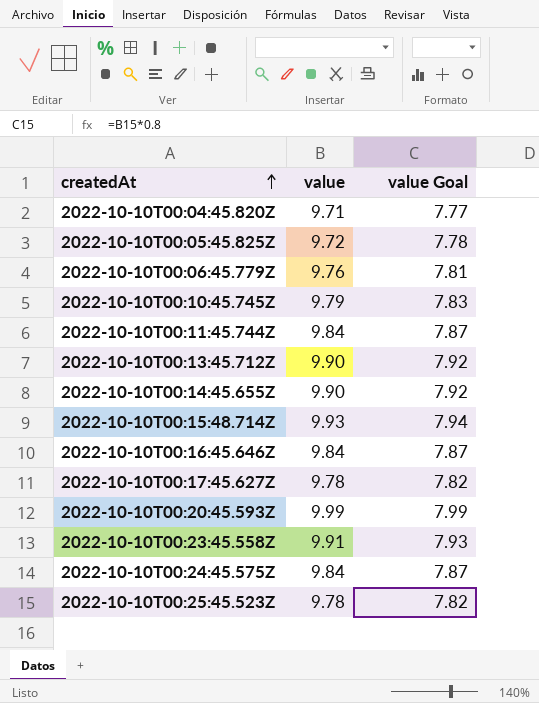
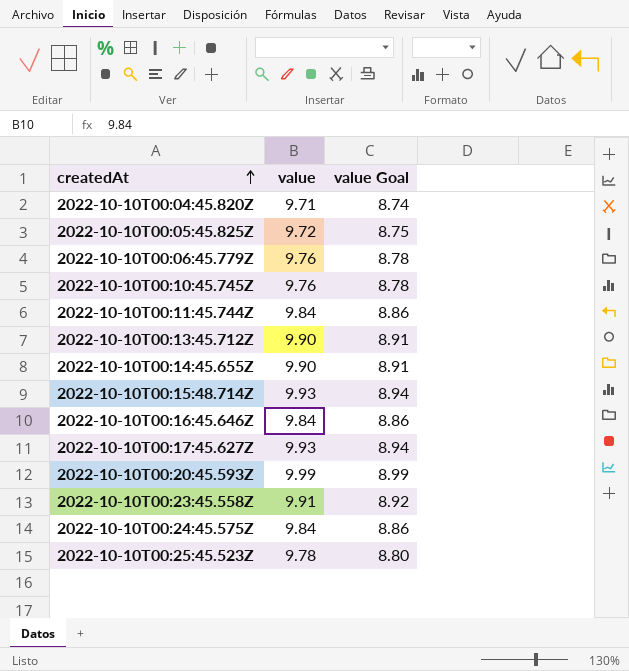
column value Goal | formula: [value] * 0.8 -> [value] * 0.9
2022-10-10T00:10:45.745Z | value: 9.79 -> 9.76
2022-10-10T00:17:45.627Z | value: 9.78 -> 9.93

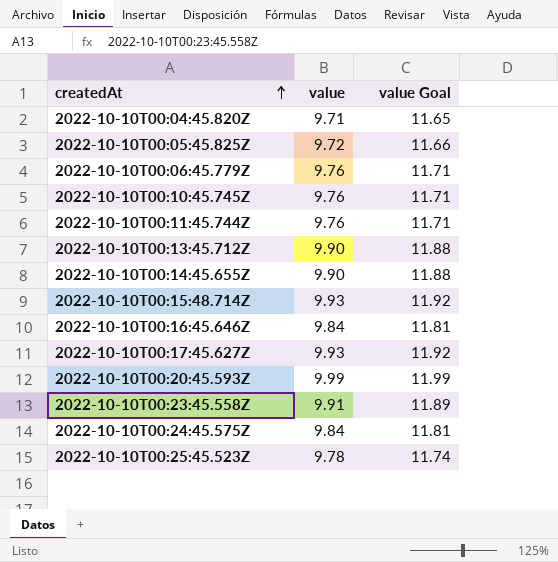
column value Goal | formula: [value] * 0.9 -> [value] * 1.2
2022-10-10T00:11:45.744Z | value: 9.84 -> 9.76

